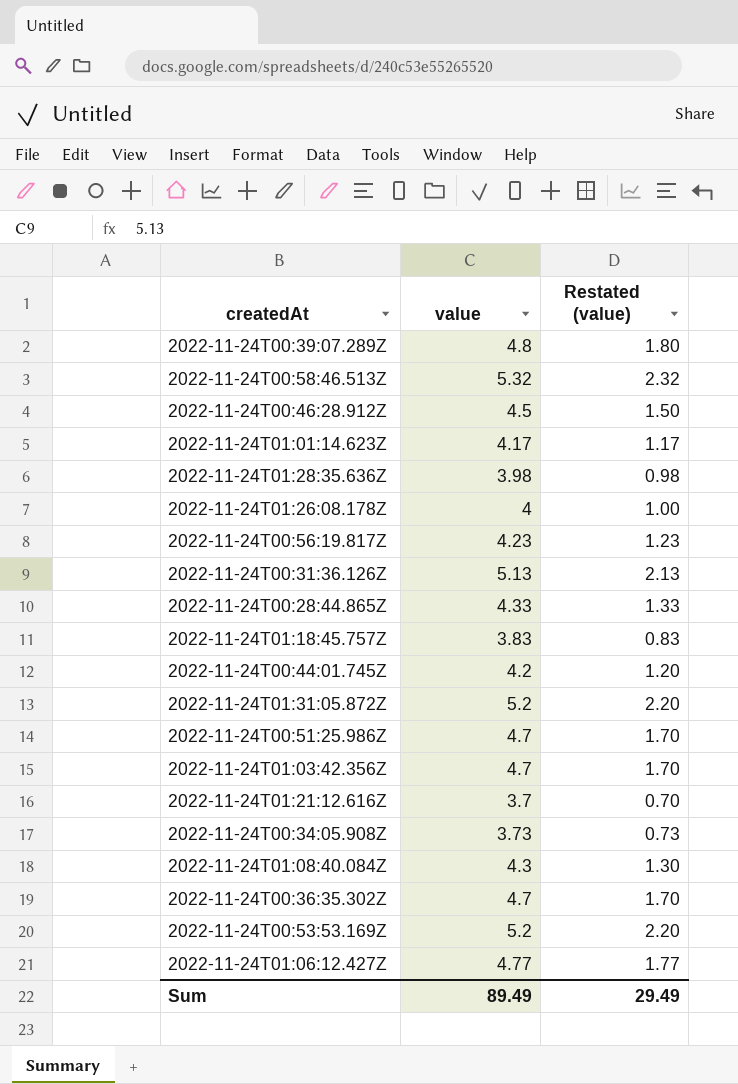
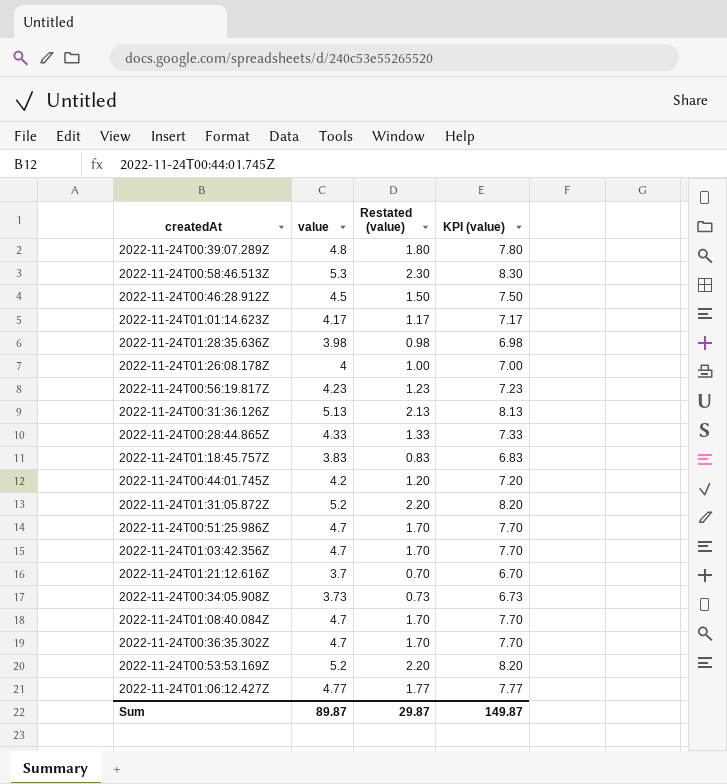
column KPI (value) | formula: none -> [value] + 3
2022-11-24T00:58:46.513Z | value: 5.32 -> 5.3
2022-11-24T00:58:46.513Z | Restated (value): 2.32 -> 2.30
2022-11-24T01:08:40.084Z | value: 4.3 -> 4.7
2022-11-24T01:08:40.084Z | Restated (value): 1.30 -> 1.70
Sum | value: 89.49 -> 89.87
Sum | Restated (value): 29.49 -> 29.87

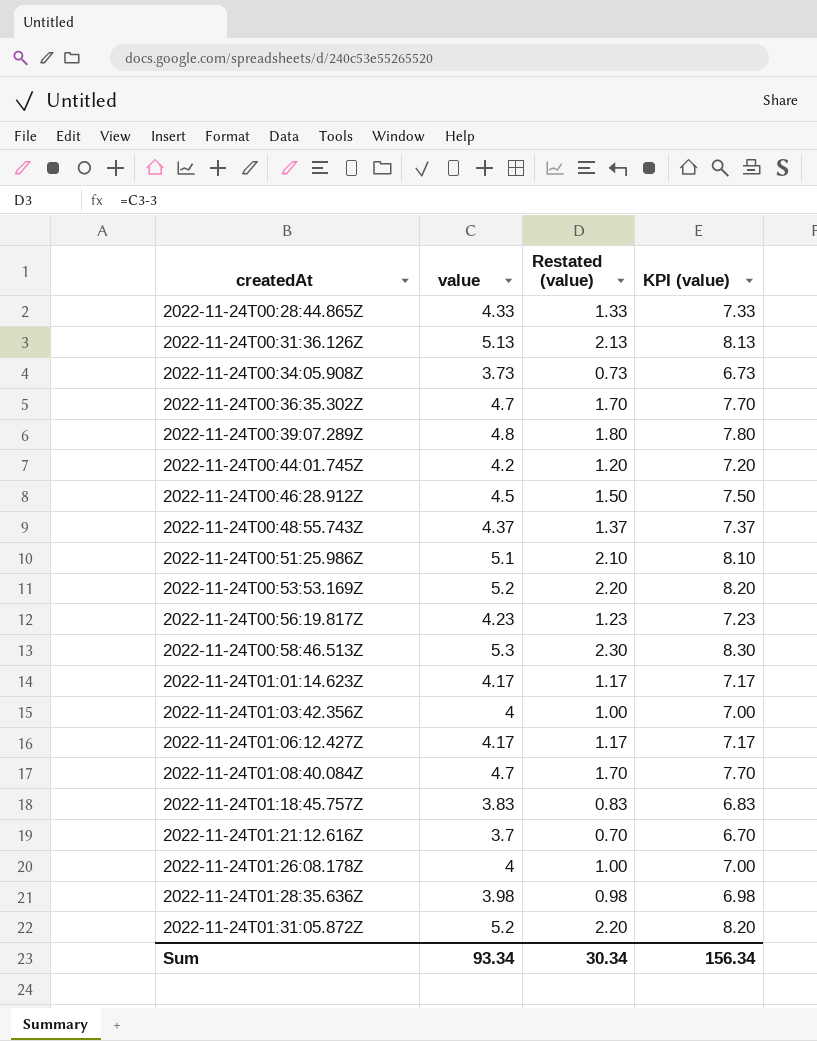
row order: none -> createdAt ascending
row 2022-11-24T00:48:55.743Z: none -> 4.37 | 1.37 | 7.37
2022-11-24T00:51:25.986Z | value: 4.7 -> 5.1
2022-11-24T00:51:25.986Z | Restated (value): 1.70 -> 2.10
2022-11-24T00:51:25.986Z | KPI (value): 7.70 -> 8.10
2022-11-24T01:03:42.356Z | value: 4.7 -> 4
2022-11-24T01:03:42.356Z | Restated (value): 1.70 -> 1.00
2022-11-24T01:03:42.356Z | KPI (value): 7.70 -> 7.00
2022-11-24T01:06:12.427Z | value: 4.77 -> 4.17
2022-11-24T01:06:12.427Z | Restated (value): 1.77 -> 1.17
2022-11-24T01:06:12.427Z | KPI (value): 7.77 -> 7.17
Sum | value: 89.87 -> 93.34
Sum | Restated (value): 29.87 -> 30.34
Sum | KPI (value): 149.87 -> 156.34

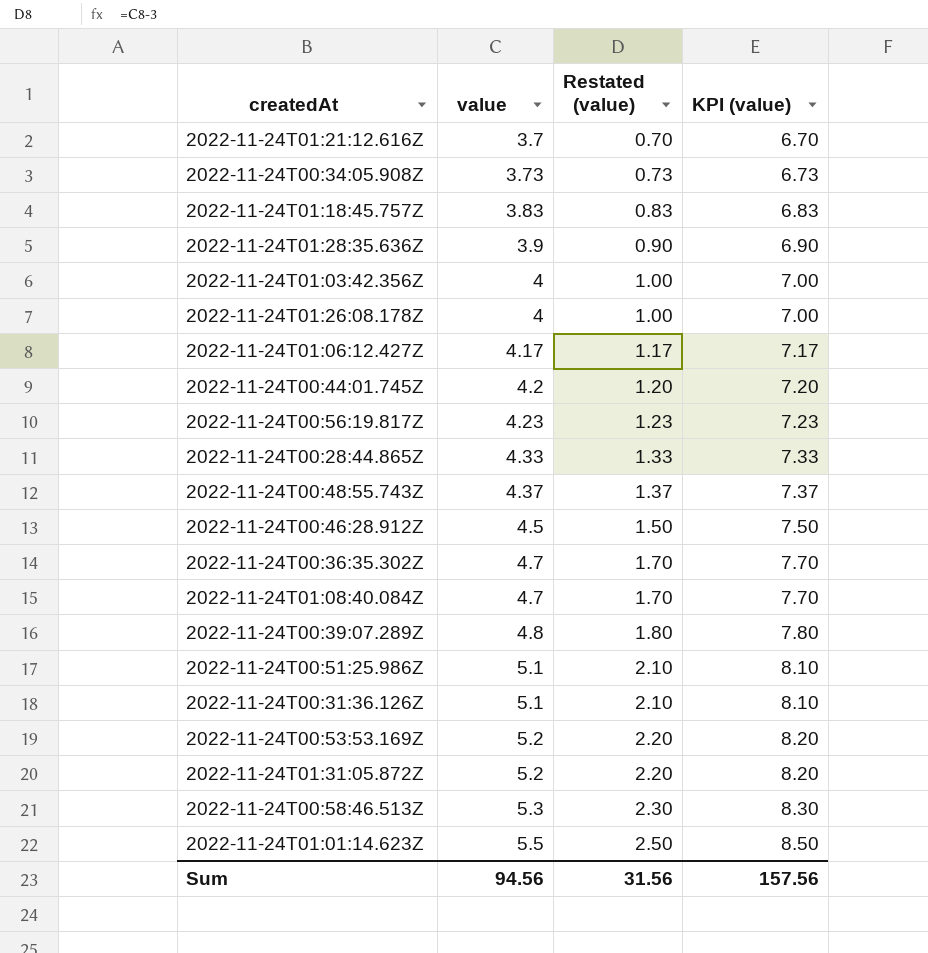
row order: createdAt ascending -> value ascending
2022-11-24T01:28:35.636Z | value: 3.98 -> 3.9
2022-11-24T01:28:35.636Z | Restated (value): 0.98 -> 0.90
2022-11-24T01:28:35.636Z | KPI (value): 6.98 -> 6.90
2022-11-24T00:31:36.126Z | value: 5.13 -> 5.1
2022-11-24T00:31:36.126Z | Restated (value): 2.13 -> 2.10
2022-11-24T00:31:36.126Z | KPI (value): 8.13 -> 8.10
2022-11-24T01:01:14.623Z | value: 4.17 -> 5.5
2022-11-24T01:01:14.623Z | Restated (value): 1.17 -> 2.50
2022-11-24T01:01:14.623Z | KPI (value): 7.17 -> 8.50
Sum | value: 93.34 -> 94.56
Sum | Restated (value): 30.34 -> 31.56
Sum | KPI (value): 156.34 -> 157.56

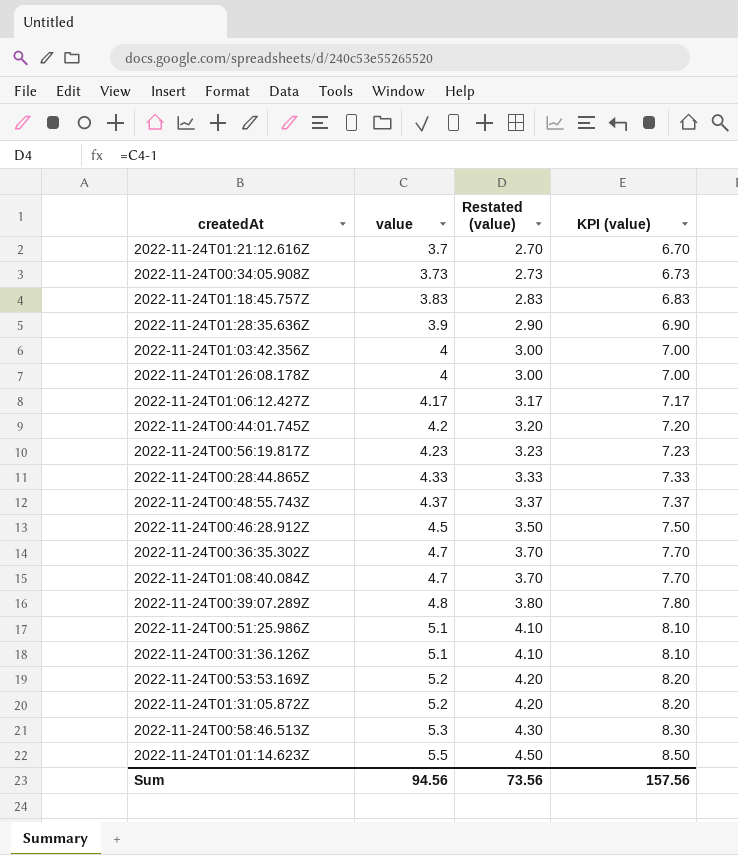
column Restated (value) | formula: [value] - 3 -> [value] - 1
Sum | Restated (value): 31.56 -> 73.56

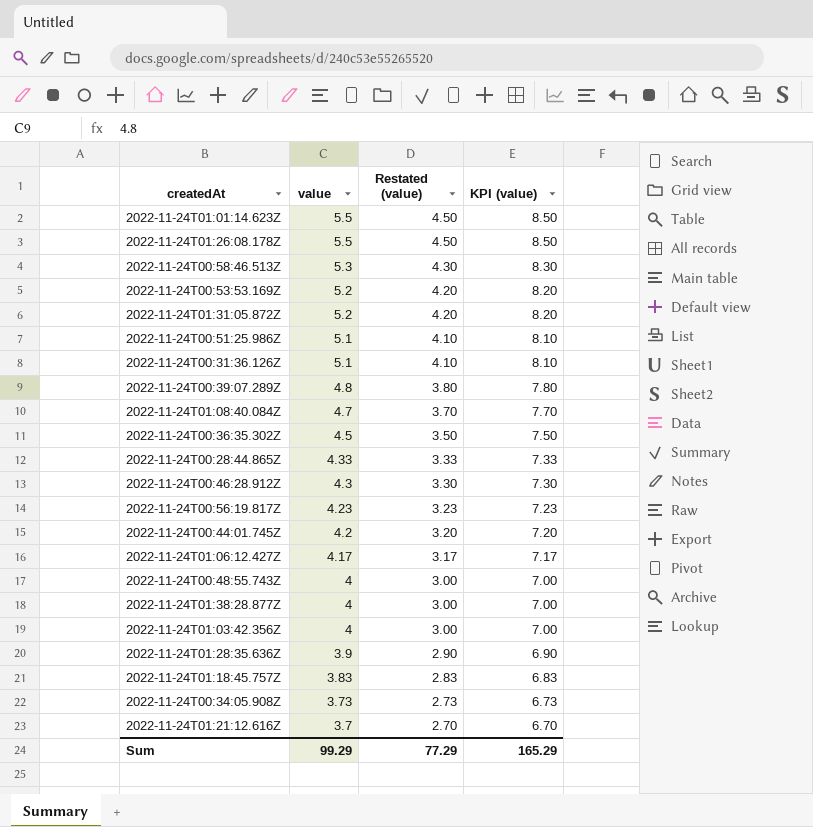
row order: value ascending -> value descending
2022-11-24T01:26:08.178Z | value: 4 -> 5.5
2022-11-24T01:26:08.178Z | Restated (value): 3.00 -> 4.50
2022-11-24T01:26:08.178Z | KPI (value): 7.00 -> 8.50
2022-11-24T00:36:35.302Z | value: 4.7 -> 4.5
2022-11-24T00:36:35.302Z | Restated (value): 3.70 -> 3.50
2022-11-24T00:36:35.302Z | KPI (value): 7.70 -> 7.50
2022-11-24T00:46:28.912Z | value: 4.5 -> 4.3
2022-11-24T00:46:28.912Z | Restated (value): 3.50 -> 3.30
2022-11-24T00:46:28.912Z | KPI (value): 7.50 -> 7.30
2022-11-24T00:48:55.743Z | value: 4.37 -> 4
2022-11-24T00:48:55.743Z | Restated (value): 3.37 -> 3.00
2022-11-24T00:48:55.743Z | KPI (value): 7.37 -> 7.00
row 2022-11-24T01:38:28.877Z: none -> 4 | 3.00 | 7.00
Sum | value: 94.56 -> 99.29
Sum | Restated (value): 73.56 -> 77.29
Sum | KPI (value): 157.56 -> 165.29

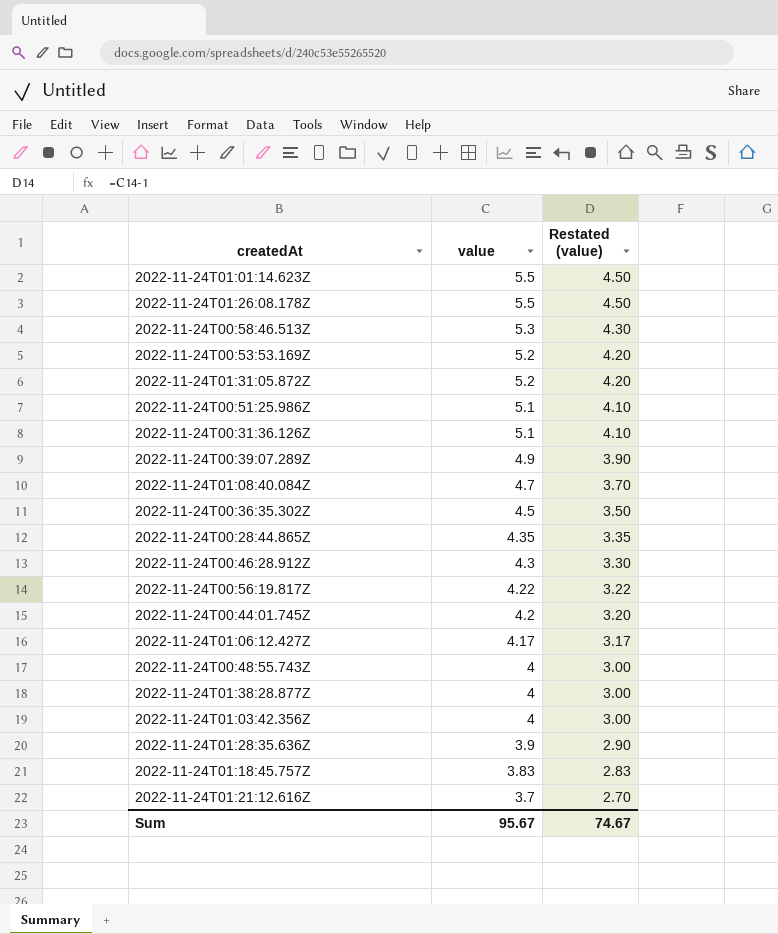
column KPI (value) | formula: [value] + 3 -> none
row 2022-11-24T00:34:05.908Z: 3.73 | 2.73 | 6.73 -> none
2022-11-24T00:39:07.289Z | value: 4.8 -> 4.9
2022-11-24T00:39:07.289Z | Restated (value): 3.80 -> 3.90
2022-11-24T00:28:44.865Z | value: 4.33 -> 4.35
2022-11-24T00:28:44.865Z | Restated (value): 3.33 -> 3.35
2022-11-24T00:56:19.817Z | value: 4.23 -> 4.22
2022-11-24T00:56:19.817Z | Restated (value): 3.23 -> 3.22
Sum | value: 99.29 -> 95.67
Sum | Restated (value): 77.29 -> 74.67

